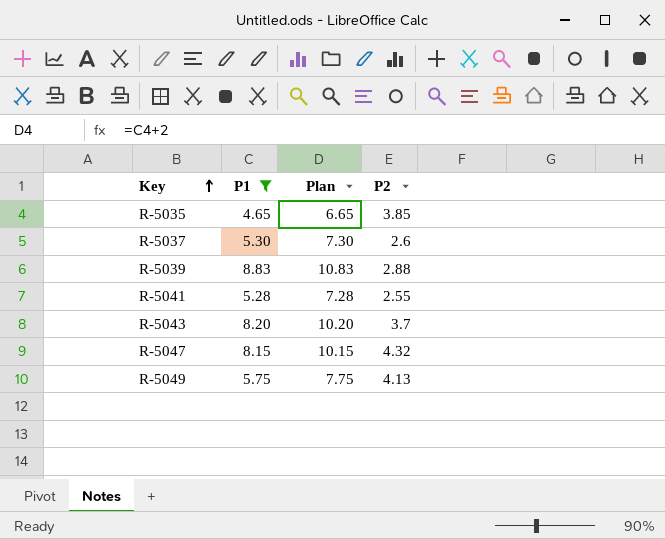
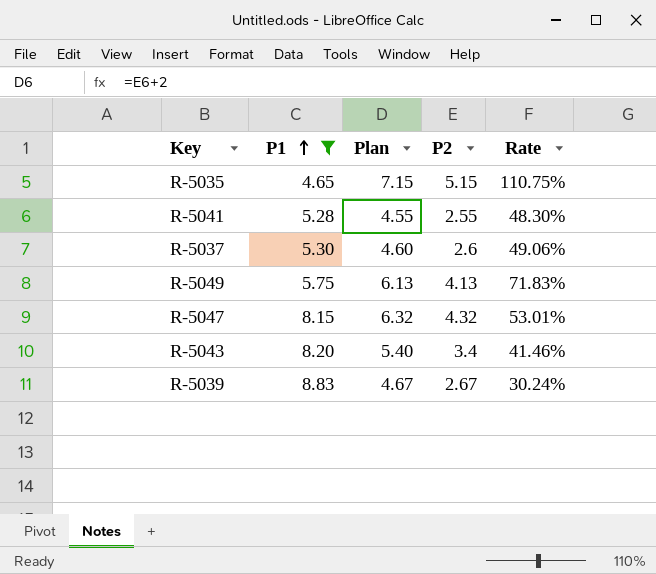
row order: Key ascending -> P1 ascending
column Plan | formula: [P1] + 2 -> [P2] + 2
column Rate | formula: none -> [P2] / [P1]
R-5035 | P2: 3.85 -> 5.15
R-5043 | P2: 3.7 -> 3.4
R-5039 | P2: 2.88 -> 2.67

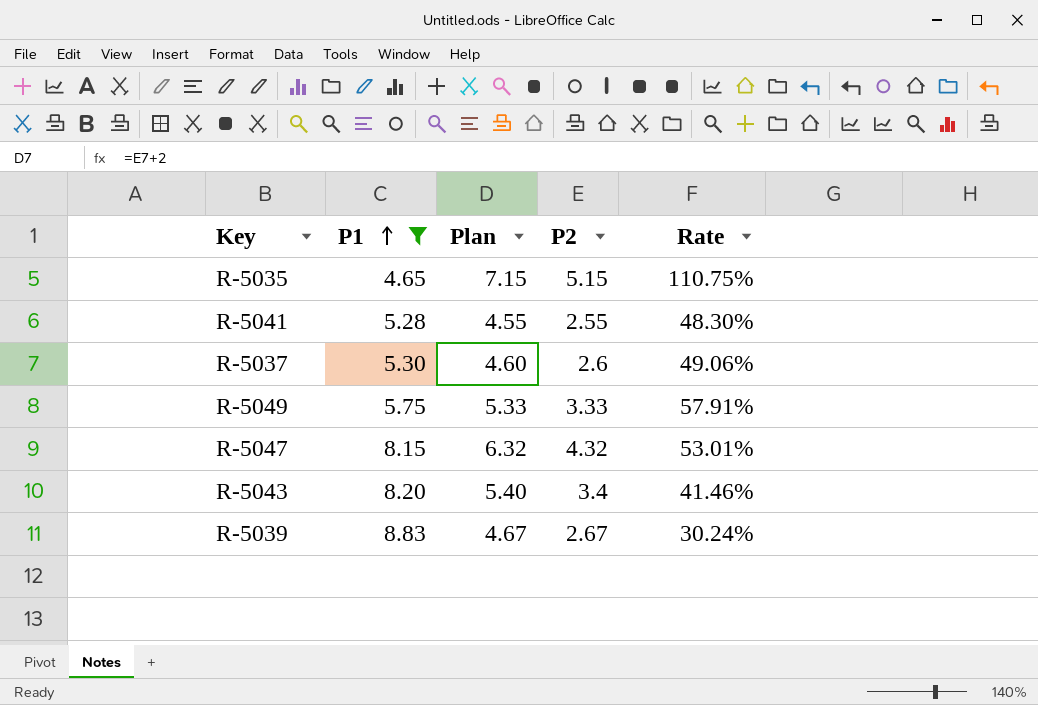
R-5049 | Plan: 6.13 -> 5.33
R-5049 | P2: 4.13 -> 3.33
R-5049 | Rate: 71.83% -> 57.91%

